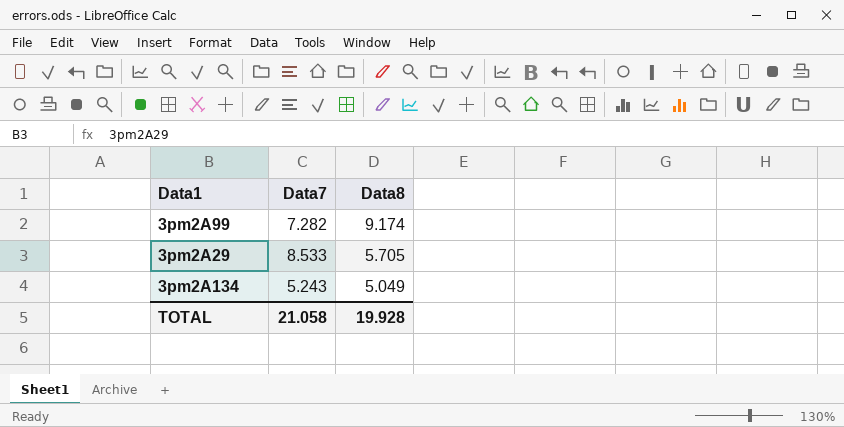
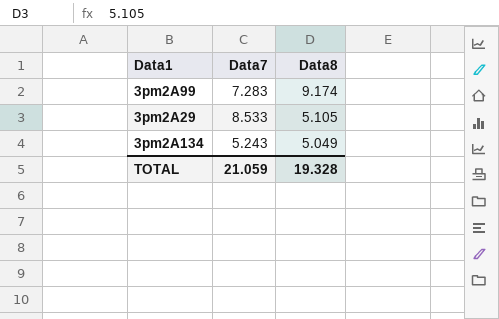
3pm2A99 | Data7: 7.282 -> 7.283
3pm2A29 | Data8: 5.705 -> 5.105
TOTAL | Data7: 21.058 -> 21.059
TOTAL | Data8: 19.928 -> 19.328

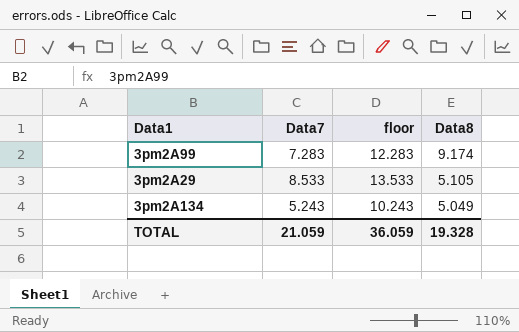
column floor | formula: none -> [Data7] + 5

